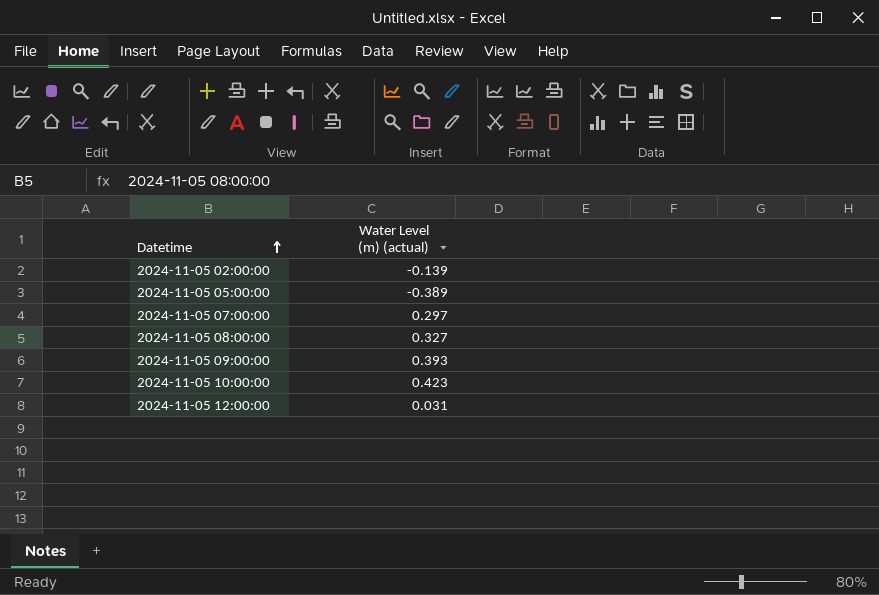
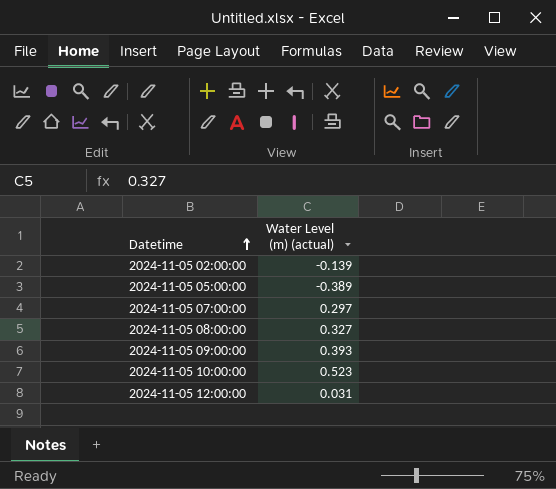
2024-11-05 10:00:00 | Water Level (m) (actual): 0.423 -> 0.523

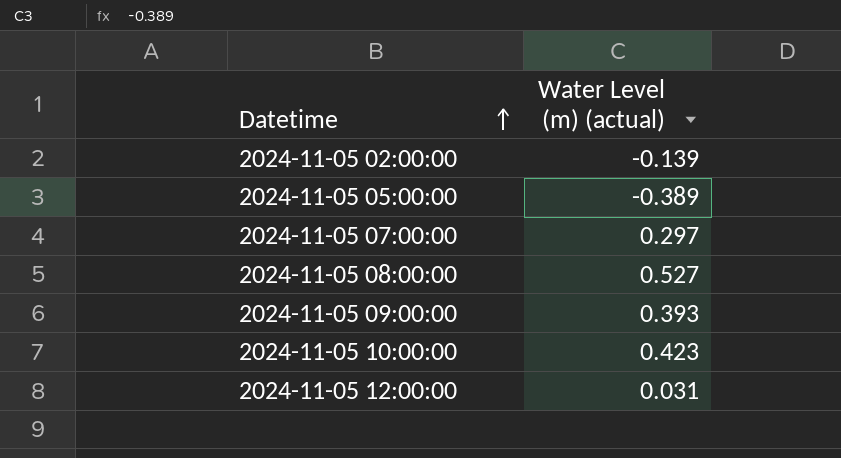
2024-11-05 08:00:00 | Water Level (m) (actual): 0.327 -> 0.527
2024-11-05 10:00:00 | Water Level (m) (actual): 0.523 -> 0.423

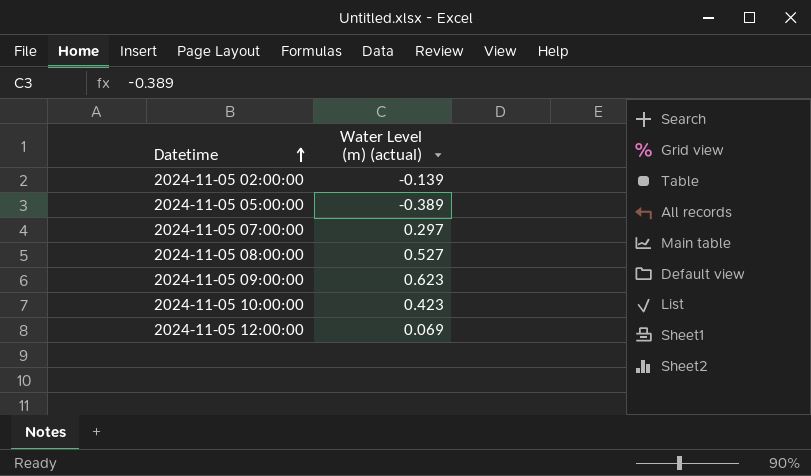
2024-11-05 09:00:00 | Water Level (m) (actual): 0.393 -> 0.623
2024-11-05 12:00:00 | Water Level (m) (actual): 0.031 -> 0.069

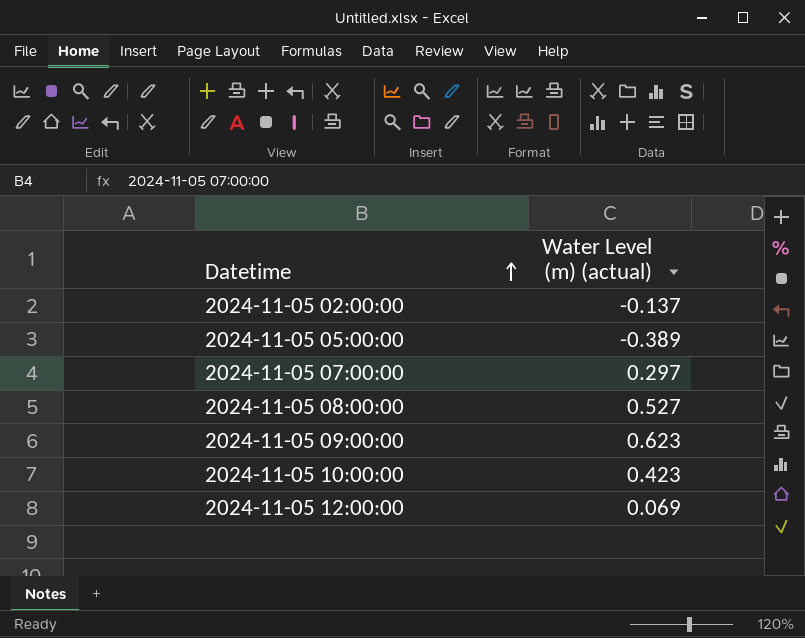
2024-11-05 02:00:00 | Water Level (m) (actual): -0.139 -> -0.137

